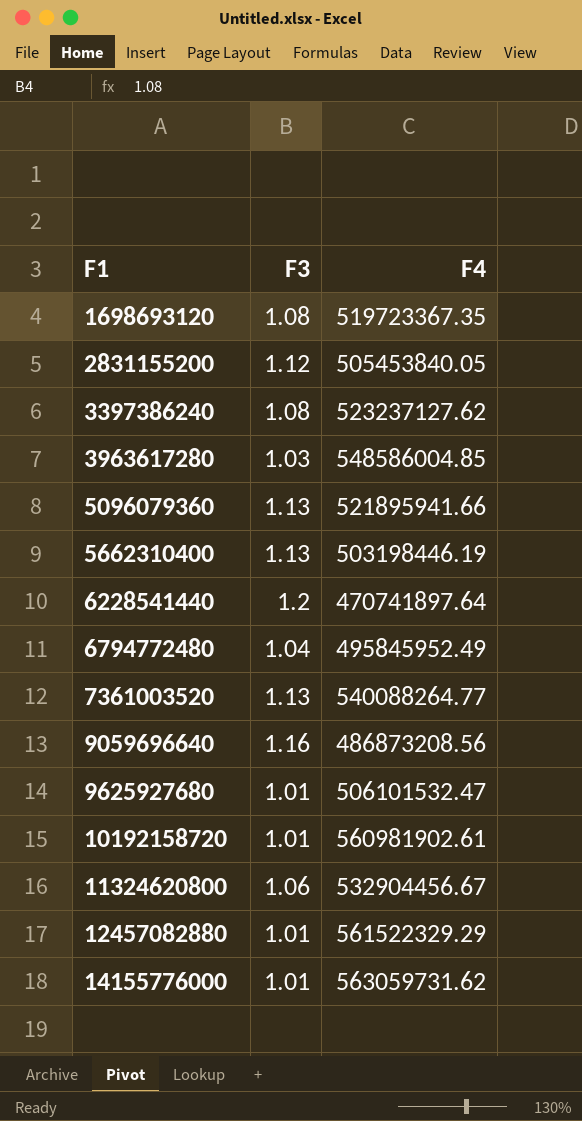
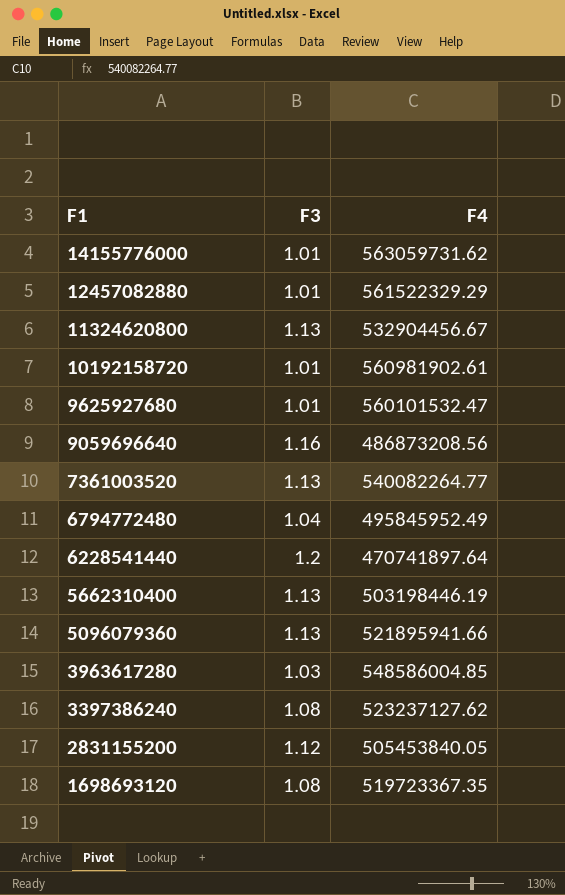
row order: F1 ascending -> F1 descending
11324620800 | F3: 1.06 -> 1.13
9625927680 | F4: 506101532.47 -> 560101532.47
7361003520 | F4: 540088264.77 -> 540082264.77

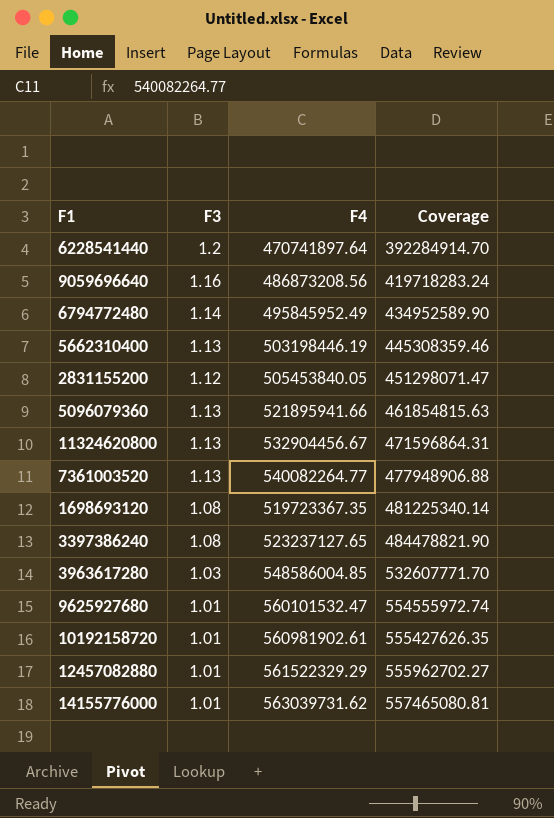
row order: F1 descending -> Coverage ascending
column Coverage | formula: none -> [F4] / [F3]
6794772480 | F3: 1.04 -> 1.14
3397386240 | F4: 523237127.62 -> 523237127.65
14155776000 | F4: 563059731.62 -> 563039731.62

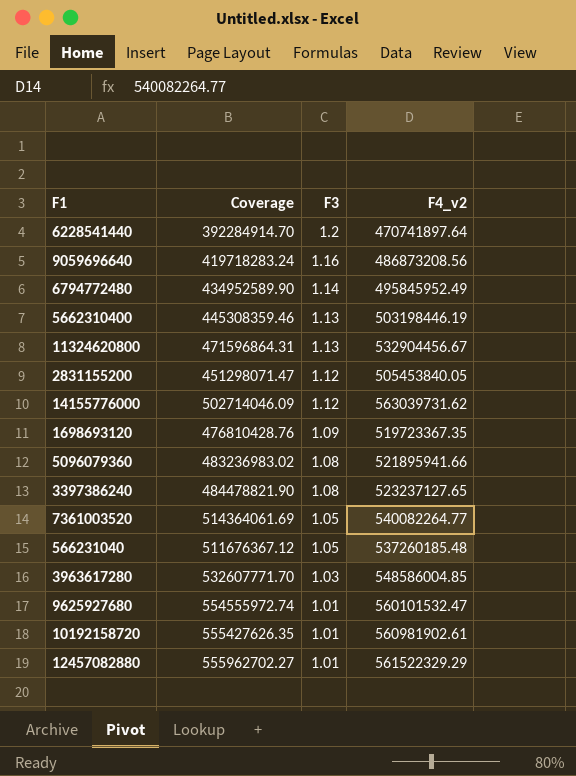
row order: Coverage ascending -> F3 descending
column Coverage | position: 4 -> 2
column name: F4 -> F4_v2
14155776000 | Coverage: 557465080.81 -> 502714046.09
14155776000 | F3: 1.01 -> 1.12
1698693120 | Coverage: 481225340.14 -> 476810428.76
1698693120 | F3: 1.08 -> 1.09
5096079360 | Coverage: 461854815.63 -> 483236983.02
5096079360 | F3: 1.13 -> 1.08
7361003520 | Coverage: 477948906.88 -> 514364061.69
7361003520 | F3: 1.13 -> 1.05
row 566231040: none -> 511676367.12 | 1.05 | 537260185.48

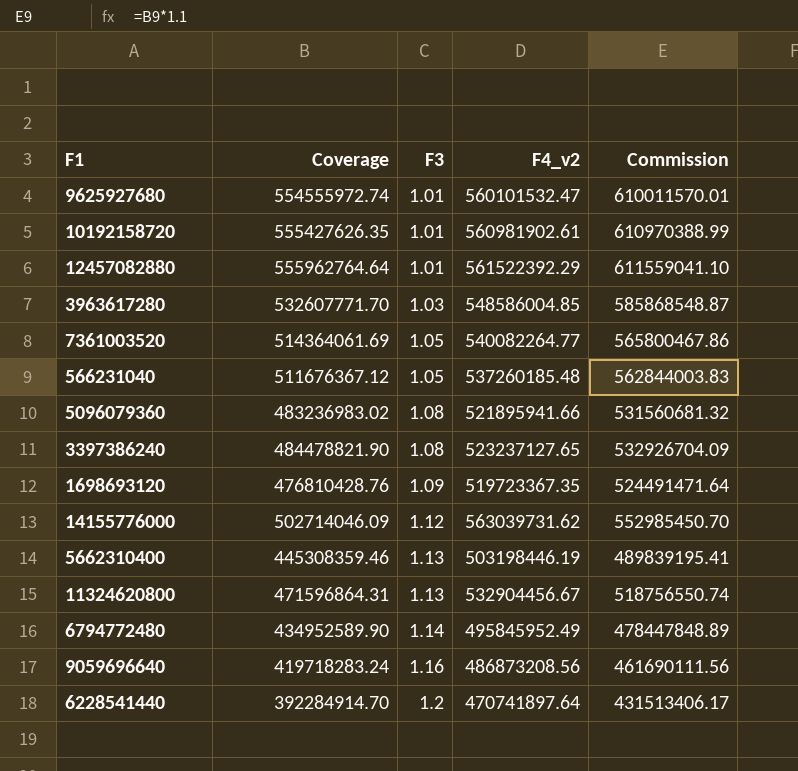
row order: F3 descending -> F3 ascending
column Commission | formula: none -> [Coverage] * 1.1
row 2831155200: 451298071.47 | 1.12 | 505453840.05 -> none
12457082880 | Coverage: 555962702.27 -> 555962764.64
12457082880 | F4_v2: 561522329.29 -> 561522392.29

